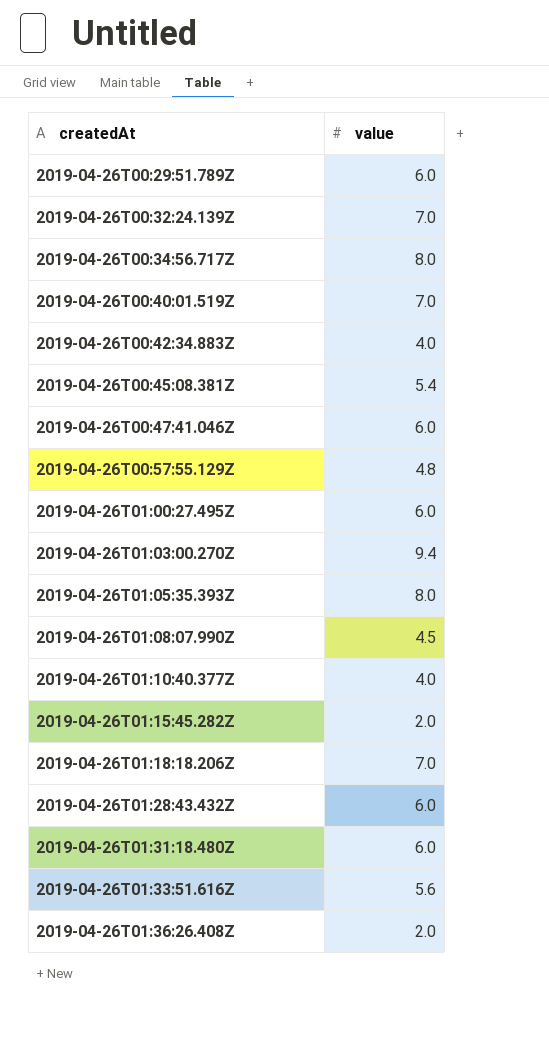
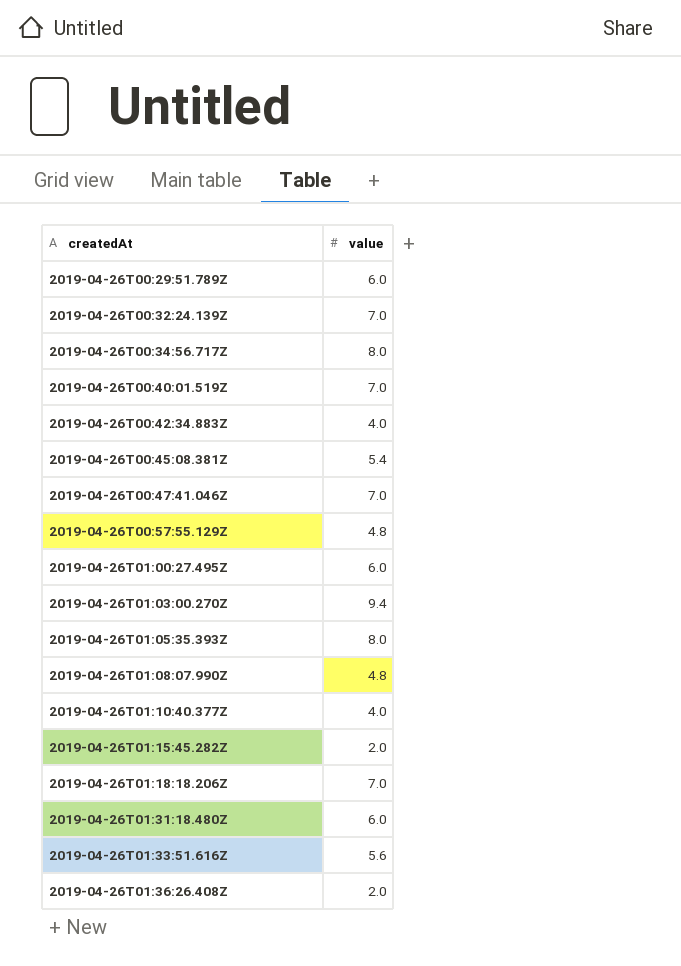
row 2019-04-26T01:28:43.432Z: 6.0 -> none
2019-04-26T00:47:41.046Z | value: 6.0 -> 7.0
2019-04-26T01:08:07.990Z | value: 4.5 -> 4.8

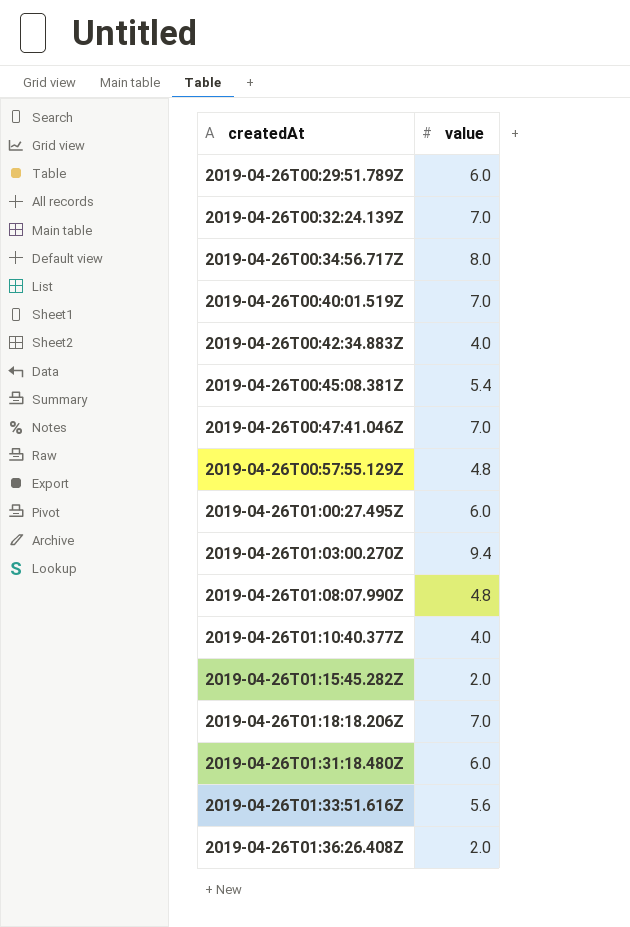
row 2019-04-26T01:05:35.393Z: 8.0 -> none

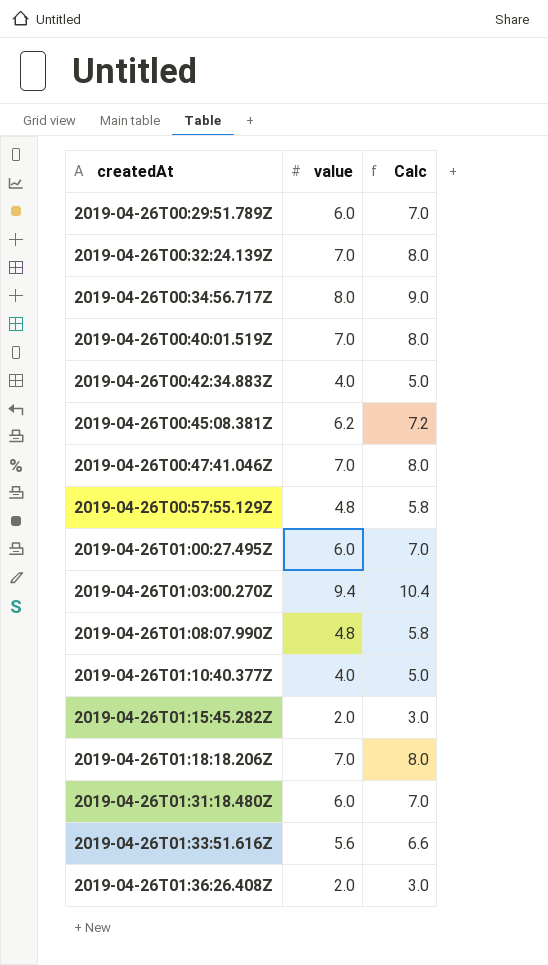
column Calc | formula: none -> [value] + 1
2019-04-26T00:45:08.381Z | value: 5.4 -> 6.2

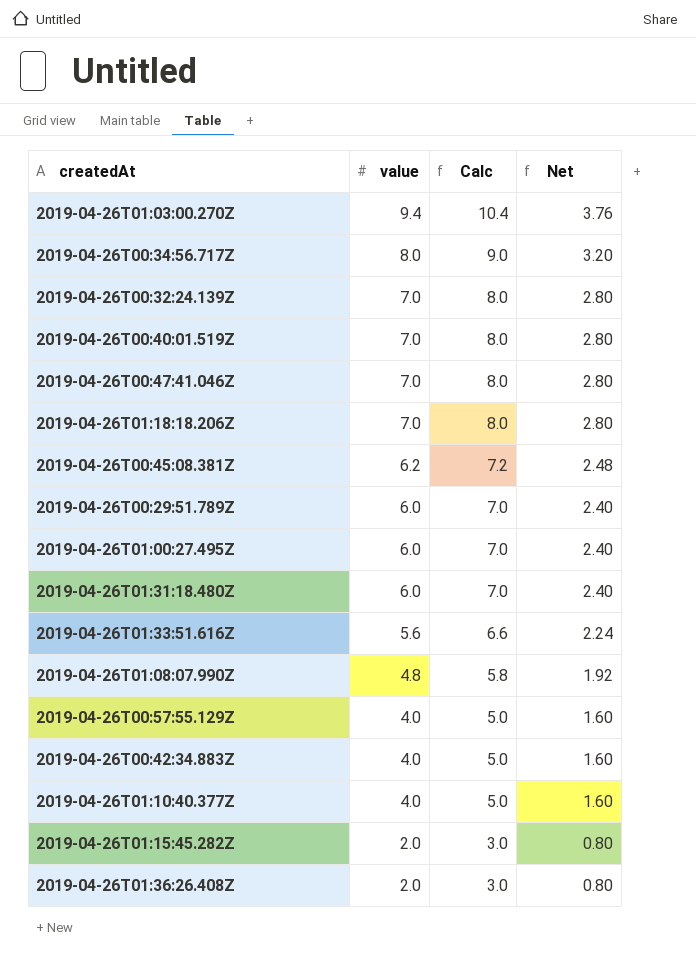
row order: createdAt ascending -> value descending
column Net | formula: none -> [value] * 0.4
2019-04-26T00:57:55.129Z | value: 4.8 -> 4.0
2019-04-26T00:57:55.129Z | Calc: 5.8 -> 5.0

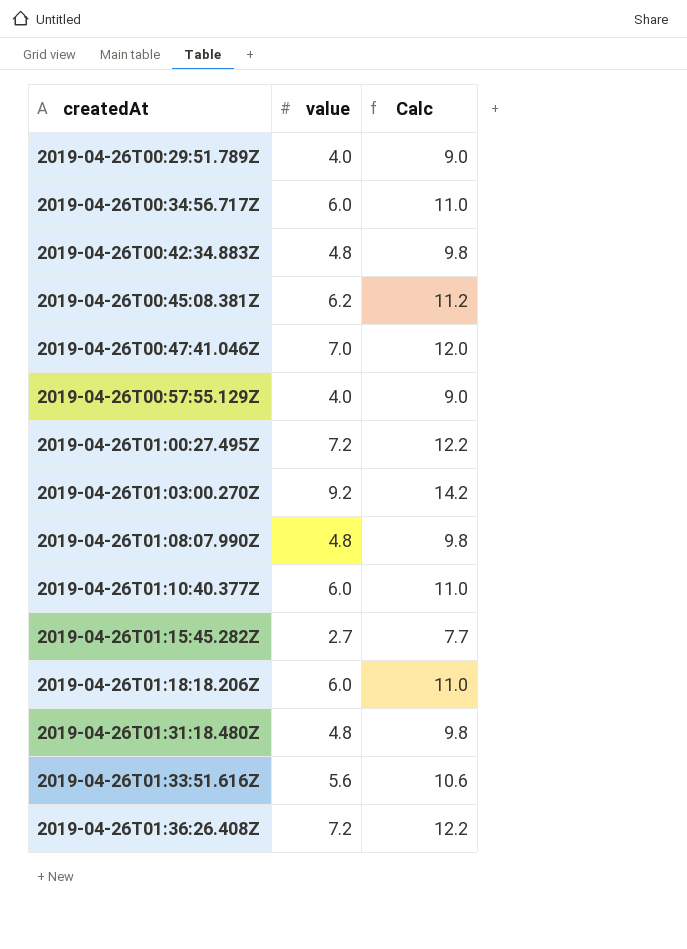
row order: value descending -> createdAt ascending
column Net | formula: [value] * 0.4 -> none
column Calc | formula: [value] + 1 -> [value] + 5
row 2019-04-26T00:32:24.139Z: 7.0 | 8.0 | 2.80 -> none
row 2019-04-26T00:40:01.519Z: 7.0 | 8.0 | 2.80 -> none
2019-04-26T00:29:51.789Z | value: 6.0 -> 4.0
2019-04-26T00:34:56.717Z | value: 8.0 -> 6.0
2019-04-26T00:42:34.883Z | value: 4.0 -> 4.8
2019-04-26T01:00:27.495Z | value: 6.0 -> 7.2
2019-04-26T01:03:00.270Z | value: 9.4 -> 9.2
2019-04-26T01:10:40.377Z | value: 4.0 -> 6.0
2019-04-26T01:15:45.282Z | value: 2.0 -> 2.7
2019-04-26T01:18:18.206Z | value: 7.0 -> 6.0
2019-04-26T01:31:18.480Z | value: 6.0 -> 4.8
2019-04-26T01:36:26.408Z | value: 2.0 -> 7.2

